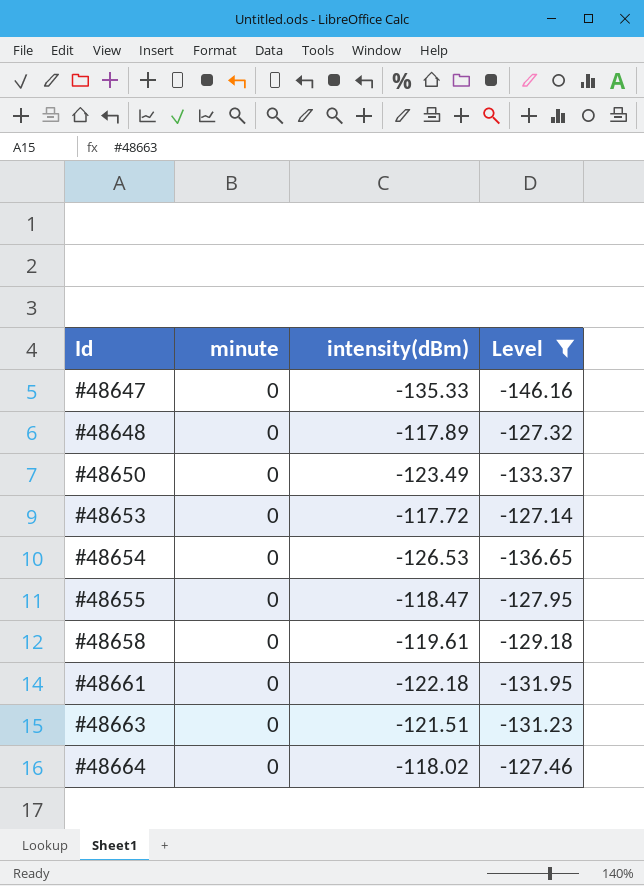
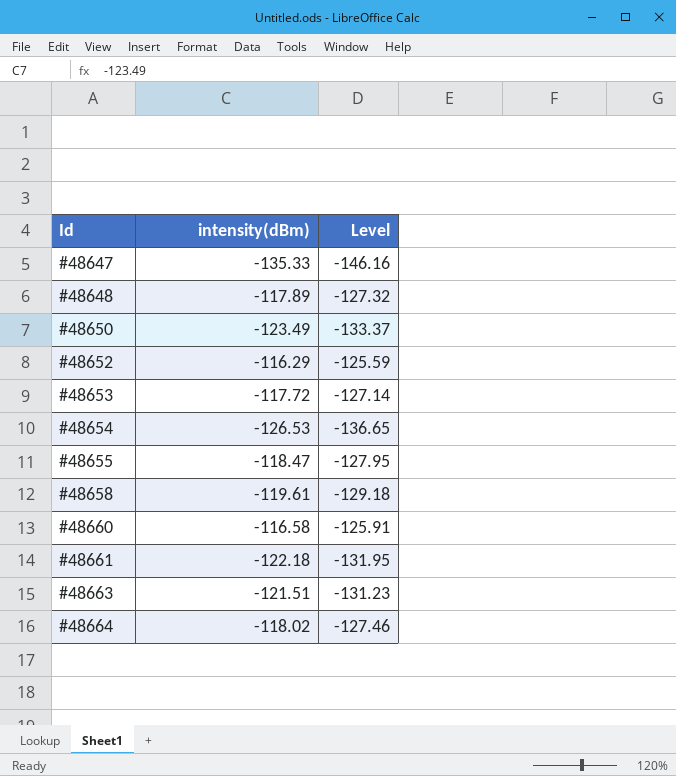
filter: Level <= -127.14 -> none
column minute | position: 2 -> none

